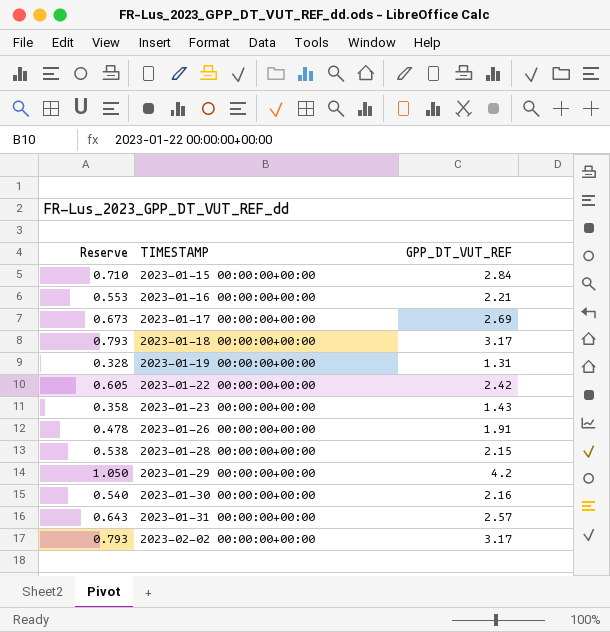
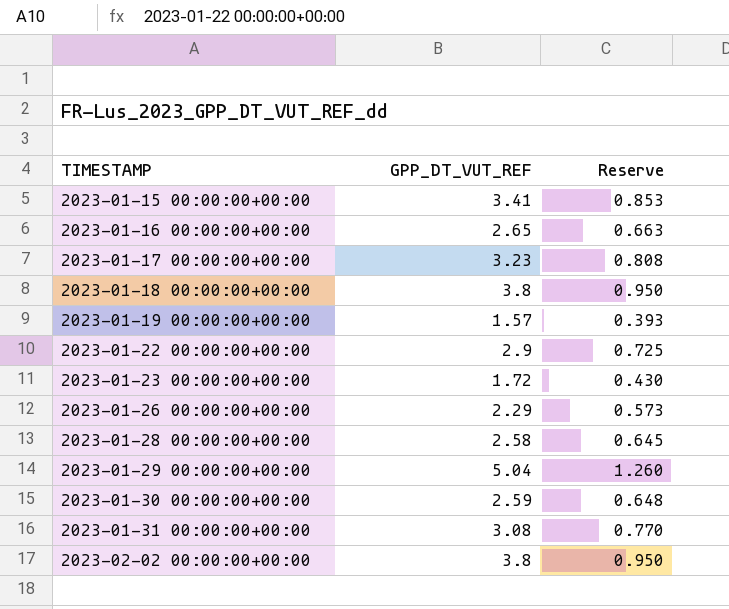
column Reserve | position: 1 -> 3
2023-01-15 00:00:00+00:00 | GPP_DT_VUT_REF: 2.84 -> 3.41
2023-01-15 00:00:00+00:00 | Reserve: 0.710 -> 0.853
2023-01-16 00:00:00+00:00 | GPP_DT_VUT_REF: 2.21 -> 2.65
2023-01-16 00:00:00+00:00 | Reserve: 0.553 -> 0.663
2023-01-17 00:00:00+00:00 | GPP_DT_VUT_REF: 2.69 -> 3.23
2023-01-17 00:00:00+00:00 | Reserve: 0.673 -> 0.808
2023-01-18 00:00:00+00:00 | GPP_DT_VUT_REF: 3.17 -> 3.8
2023-01-18 00:00:00+00:00 | Reserve: 0.793 -> 0.950
2023-01-19 00:00:00+00:00 | GPP_DT_VUT_REF: 1.31 -> 1.57
2023-01-19 00:00:00+00:00 | Reserve: 0.328 -> 0.393
2023-01-22 00:00:00+00:00 | GPP_DT_VUT_REF: 2.42 -> 2.9
2023-01-22 00:00:00+00:00 | Reserve: 0.605 -> 0.725
2023-01-23 00:00:00+00:00 | GPP_DT_VUT_REF: 1.43 -> 1.72
2023-01-23 00:00:00+00:00 | Reserve: 0.358 -> 0.430
2023-01-26 00:00:00+00:00 | GPP_DT_VUT_REF: 1.91 -> 2.29
2023-01-26 00:00:00+00:00 | Reserve: 0.478 -> 0.573
2023-01-28 00:00:00+00:00 | GPP_DT_VUT_REF: 2.15 -> 2.58
2023-01-28 00:00:00+00:00 | Reserve: 0.538 -> 0.645
2023-01-29 00:00:00+00:00 | GPP_DT_VUT_REF: 4.2 -> 5.04
2023-01-29 00:00:00+00:00 | Reserve: 1.050 -> 1.260
2023-01-30 00:00:00+00:00 | GPP_DT_VUT_REF: 2.16 -> 2.59
2023-01-30 00:00:00+00:00 | Reserve: 0.540 -> 0.648
2023-01-31 00:00:00+00:00 | GPP_DT_VUT_REF: 2.57 -> 3.08
2023-01-31 00:00:00+00:00 | Reserve: 0.643 -> 0.770
2023-02-02 00:00:00+00:00 | GPP_DT_VUT_REF: 3.17 -> 3.8
2023-02-02 00:00:00+00:00 | Reserve: 0.793 -> 0.950

